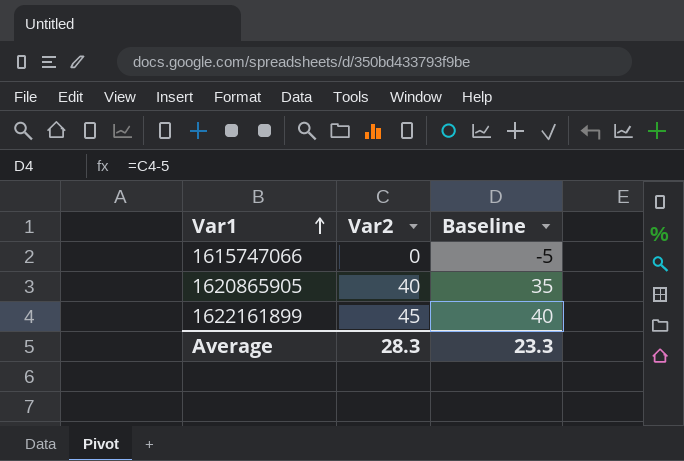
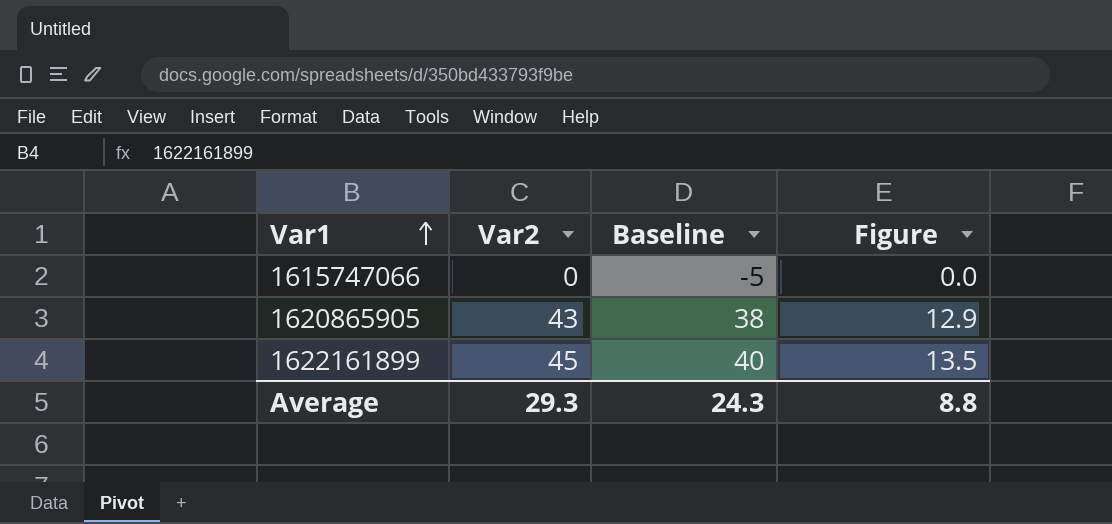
column Figure | formula: none -> [Var2] * 0.3
1620865905 | Var2: 40 -> 43
1620865905 | Baseline: 35 -> 38
Average | Var2: 28.3 -> 29.3
Average | Baseline: 23.3 -> 24.3

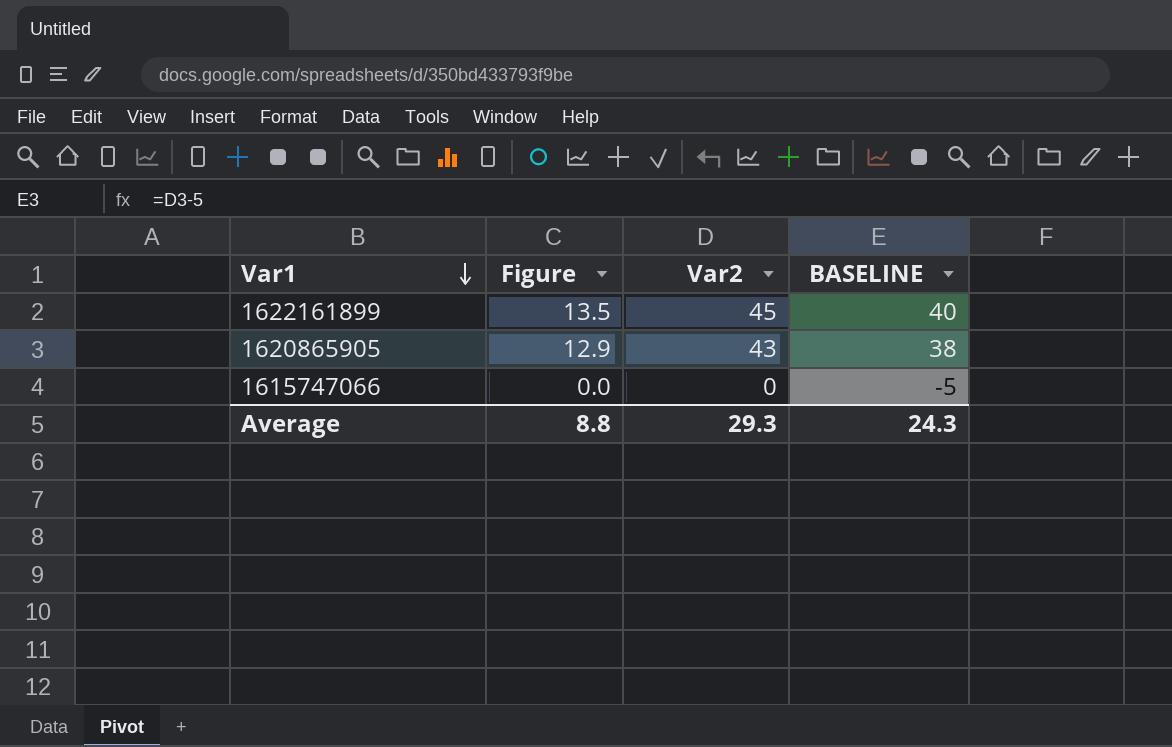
row order: Var1 ascending -> Var1 descending
column Figure | position: 4 -> 2
column name: Baseline -> BASELINE

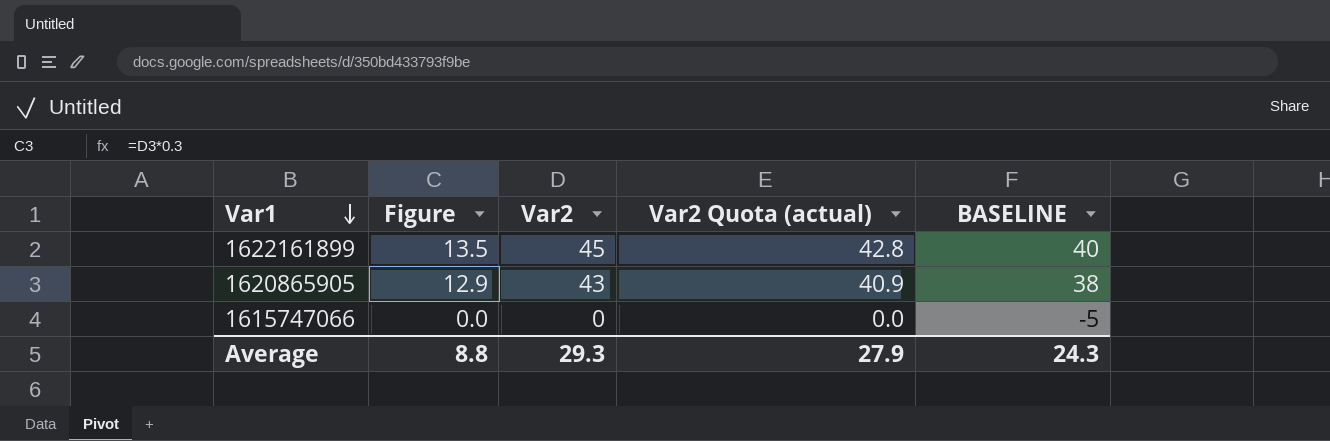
column Var2 Quota (actual) | formula: none -> [Var2] * 0.95

